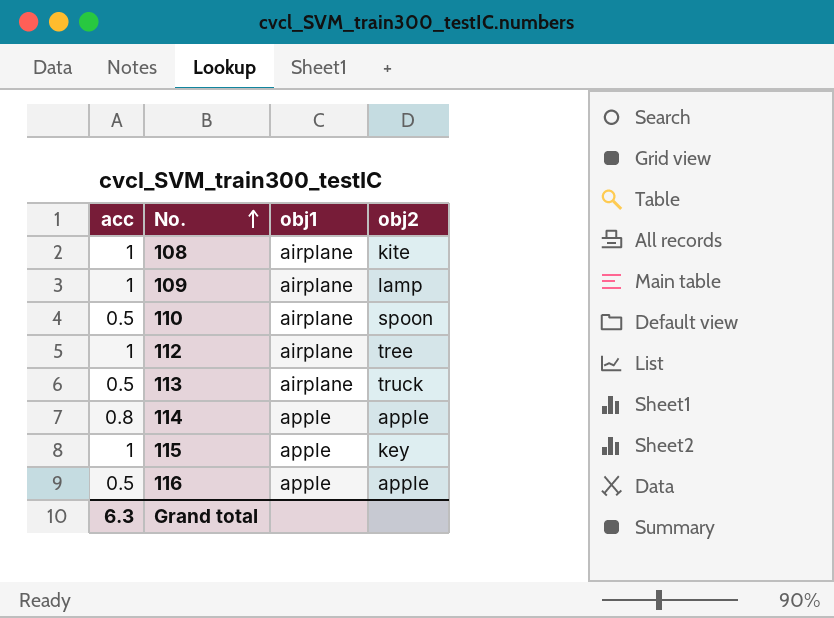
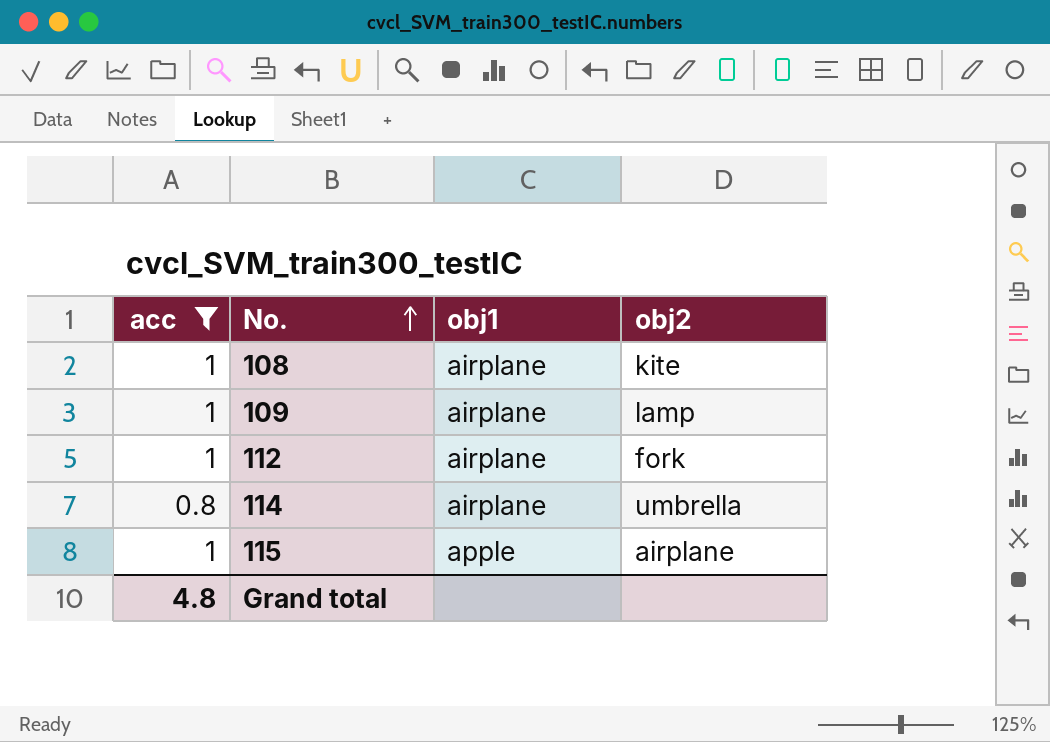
filter: none -> acc != 0.5
112 | obj2: tree -> fork
114 | obj1: apple -> airplane
114 | obj2: apple -> umbrella
115 | obj2: key -> airplane
Grand total | acc: 6.3 -> 4.8

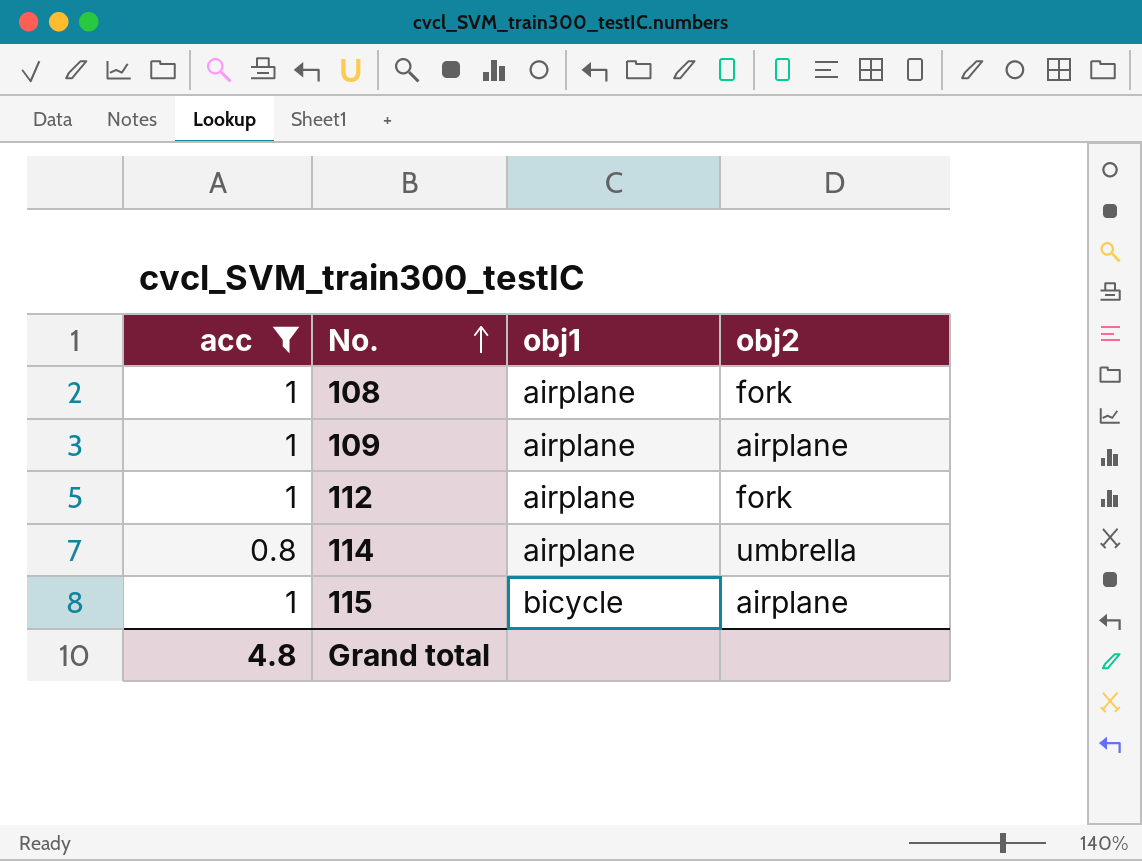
108 | obj2: kite -> fork
109 | obj2: lamp -> airplane
115 | obj1: apple -> bicycle

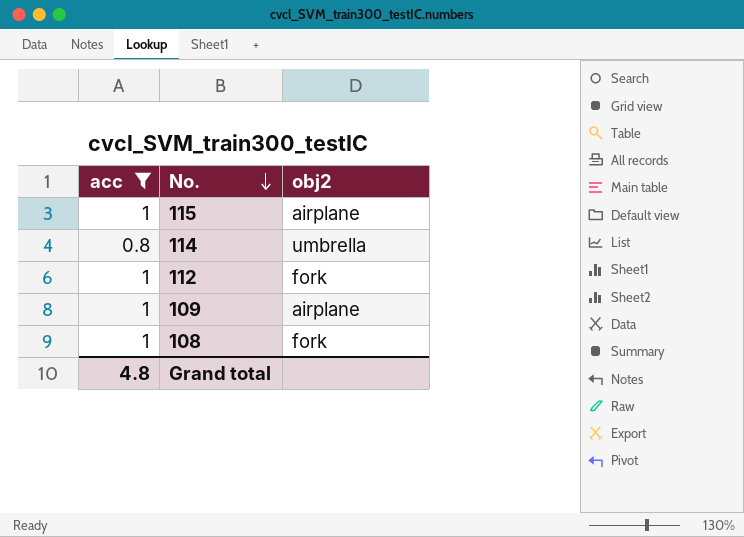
row order: No. ascending -> No. descending
column obj1 | position: 3 -> none

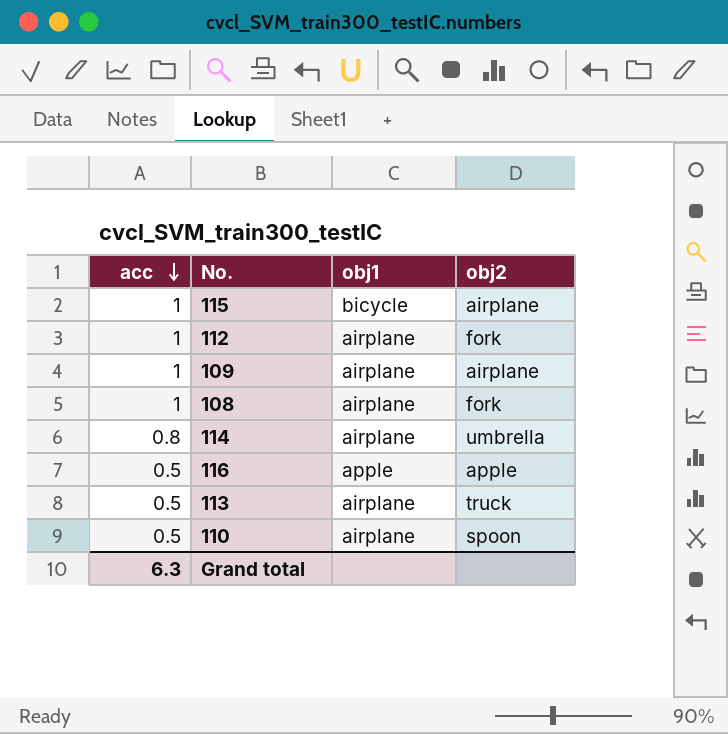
filter: acc != 0.5 -> none
row order: No. descending -> acc descending
column obj1 | position: none -> 3
Grand total | acc: 4.8 -> 6.3

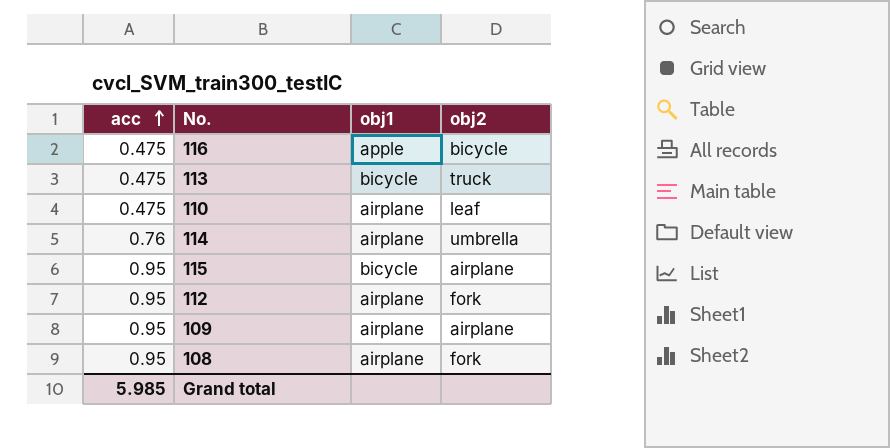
row order: acc descending -> acc ascending
116 | acc: 0.5 -> 0.475
116 | obj2: apple -> bicycle
113 | acc: 0.5 -> 0.475
113 | obj1: airplane -> bicycle
110 | acc: 0.5 -> 0.475
110 | obj2: spoon -> leaf
114 | acc: 0.8 -> 0.76
115 | acc: 1 -> 0.95
112 | acc: 1 -> 0.95
109 | acc: 1 -> 0.95
108 | acc: 1 -> 0.95
Grand total | acc: 6.3 -> 5.985

